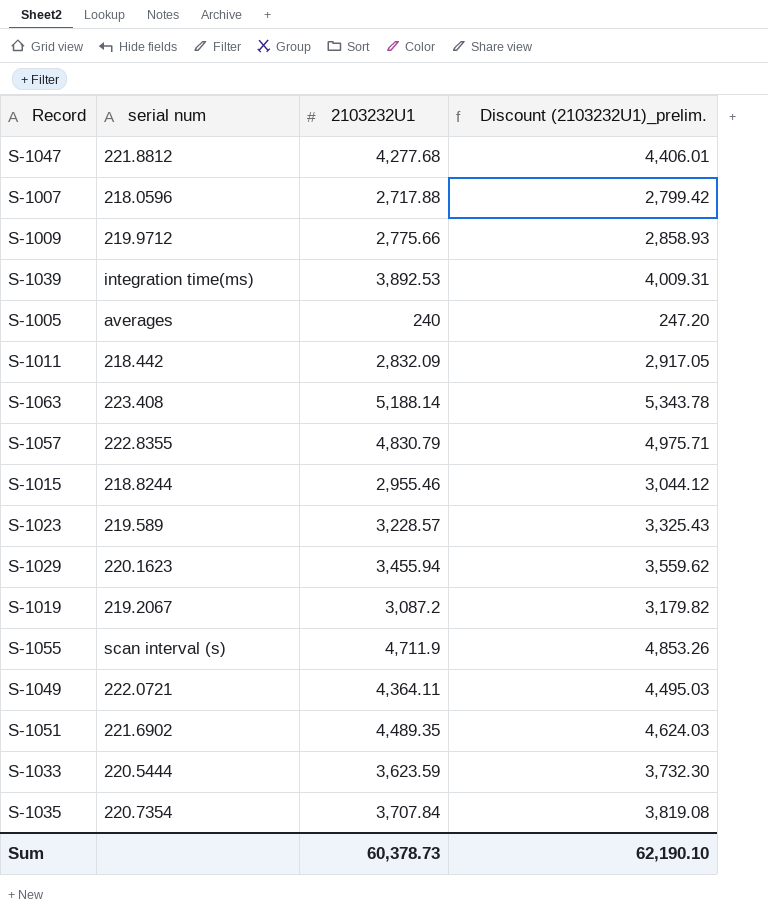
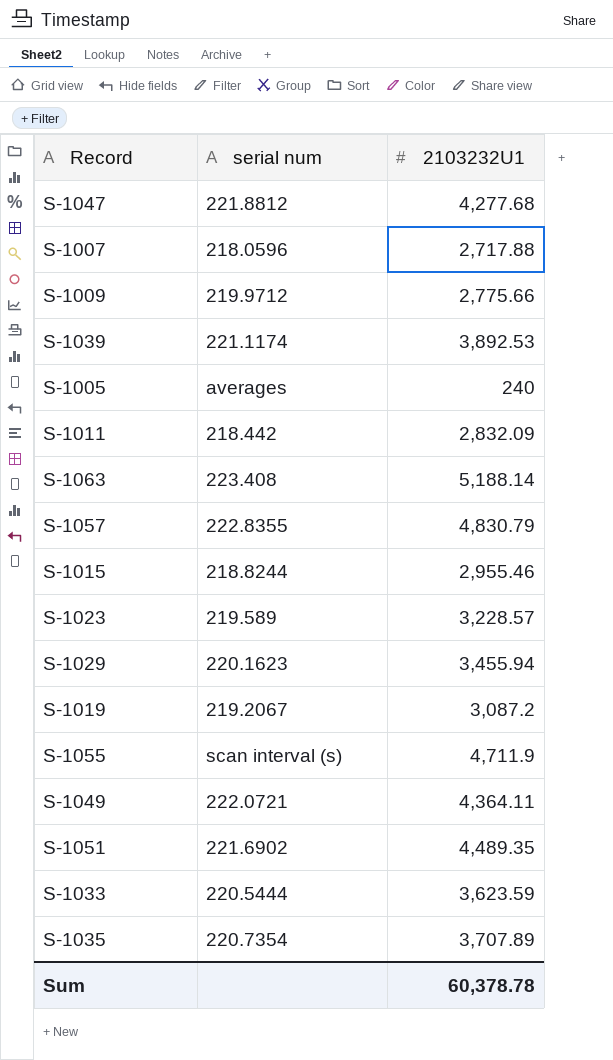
column Discount (2103232U1)_prelim. | formula: [2103232U1] * 1.03 -> none
S-1039 | serial num: integration time(ms) -> 221.1174
S-1035 | 2103232U1: 3,707.84 -> 3,707.89
Sum | 2103232U1: 60,378.73 -> 60,378.78

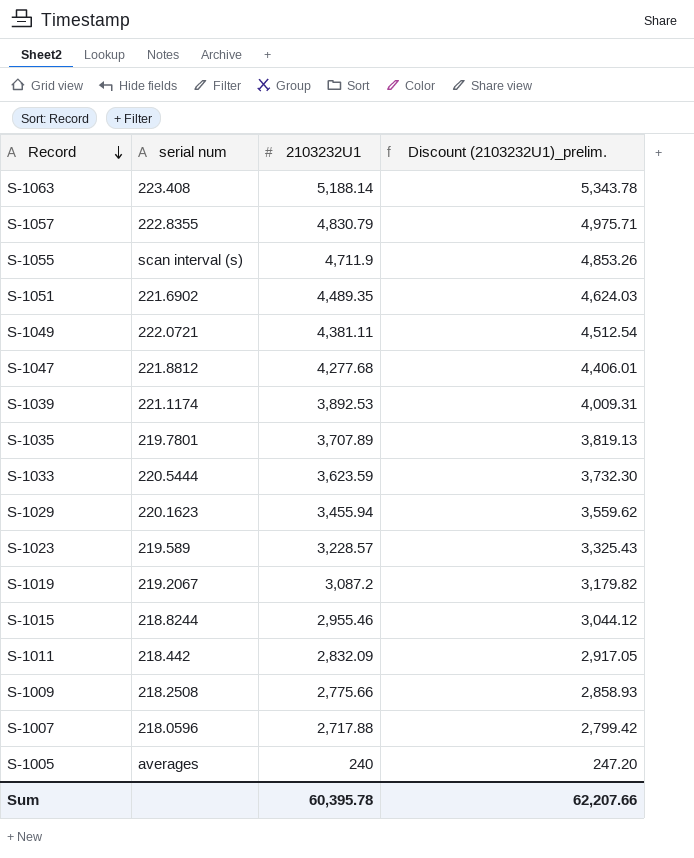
row order: none -> Record descending
column Discount (2103232U1)_prelim. | formula: none -> [2103232U1] * 1.03
S-1049 | 2103232U1: 4,364.11 -> 4,381.11
S-1035 | serial num: 220.7354 -> 219.7801
S-1009 | serial num: 219.9712 -> 218.2508
Sum | 2103232U1: 60,378.78 -> 60,395.78

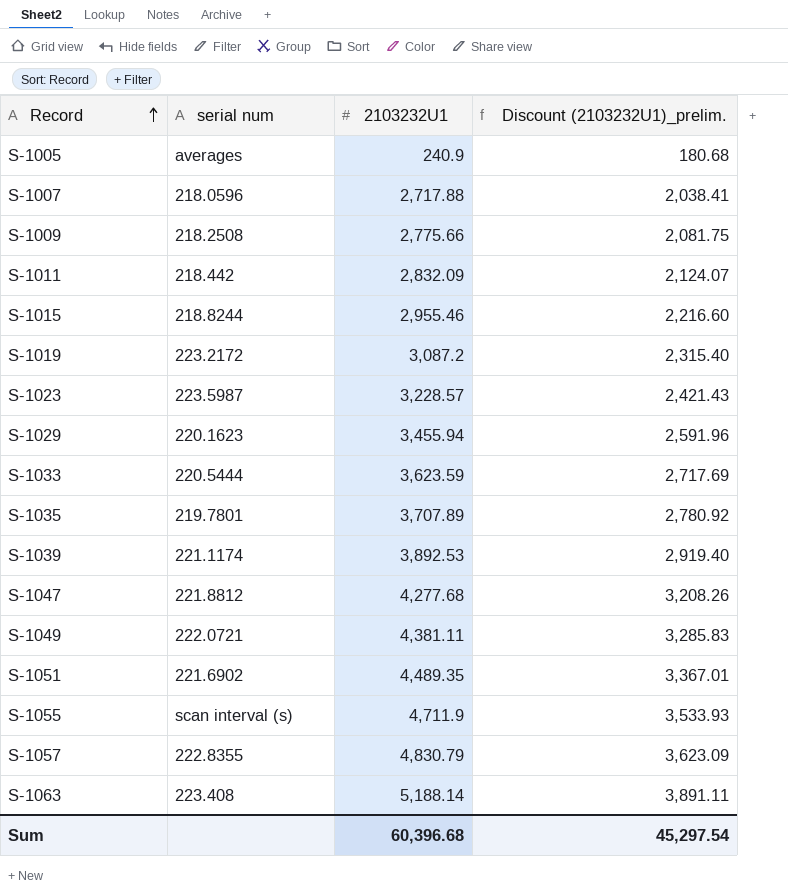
row order: Record descending -> Record ascending
column Discount (2103232U1)_prelim. | formula: [2103232U1] * 1.03 -> [2103232U1] * 0.75
S-1005 | 2103232U1: 240 -> 240.9
S-1019 | serial num: 219.2067 -> 223.2172
S-1023 | serial num: 219.589 -> 223.5987
Sum | 2103232U1: 60,395.78 -> 60,396.68
Sum | Discount (2103232U1)_prelim.: 62,207.66 -> 45,297.54

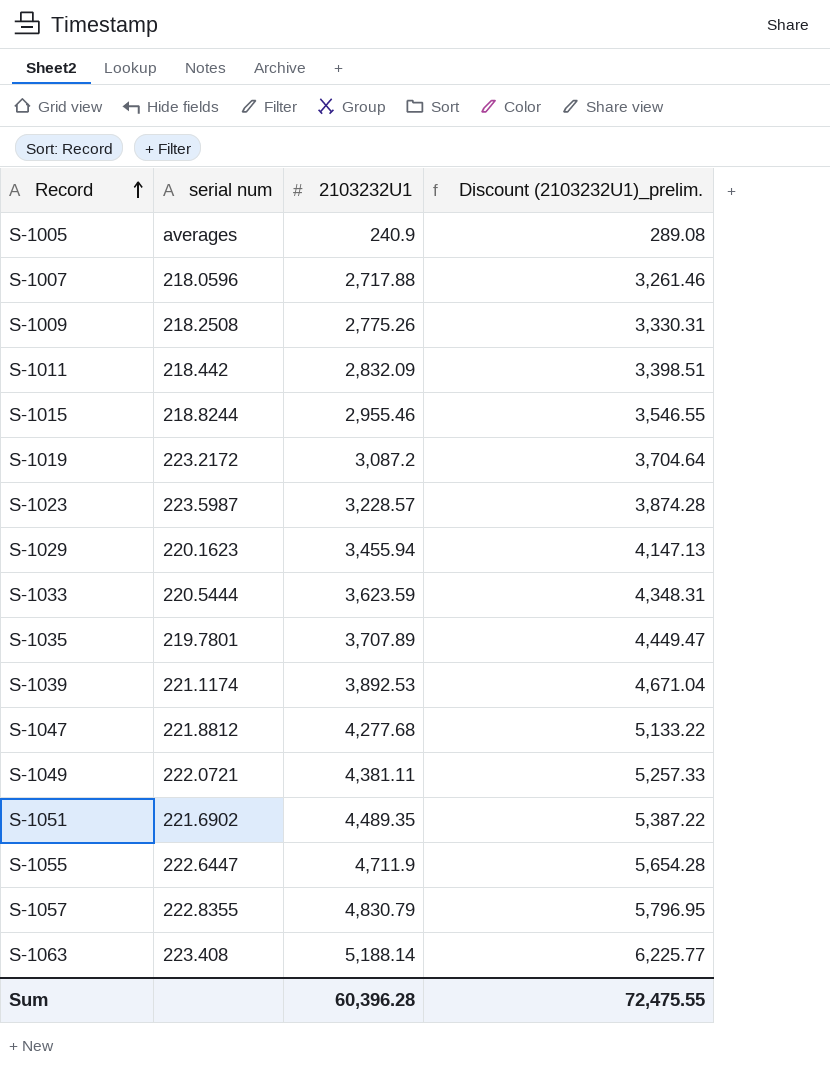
column Discount (2103232U1)_prelim. | formula: [2103232U1] * 0.75 -> [2103232U1] * 1.2
S-1009 | 2103232U1: 2,775.66 -> 2,775.26
S-1055 | serial num: scan interval (s) -> 222.6447
Sum | 2103232U1: 60,396.68 -> 60,396.28
Sum | Discount (2103232U1)_prelim.: 45,297.54 -> 72,475.55

